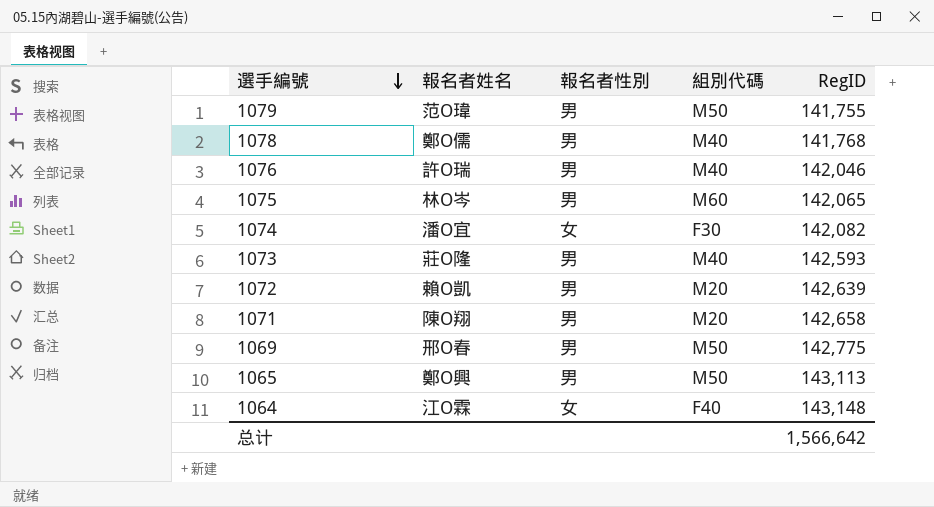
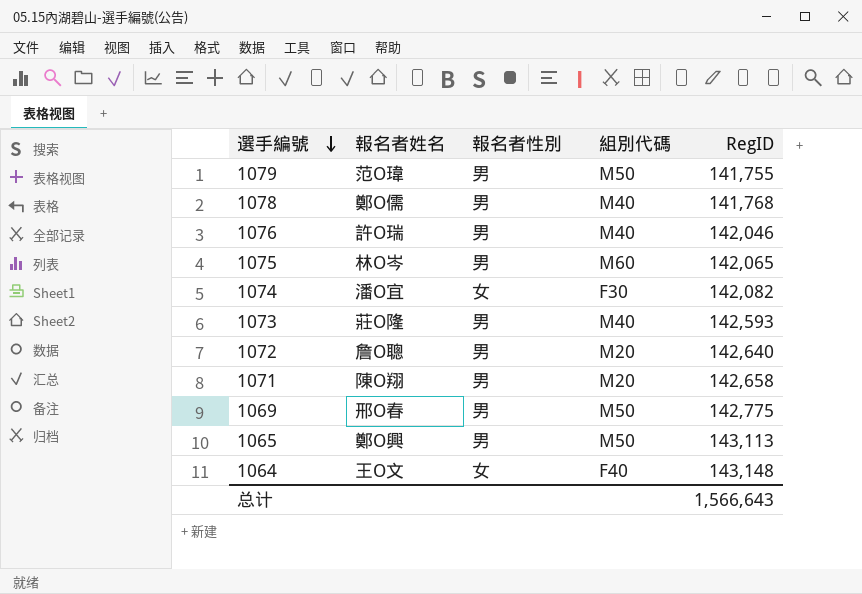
1072 | 報名者姓名: 賴O凱 -> 詹O聰
1072 | RegID: 142,639 -> 142,640
1064 | 報名者姓名: 江O霖 -> 王O文
总计 | RegID: 1,566,642 -> 1,566,643

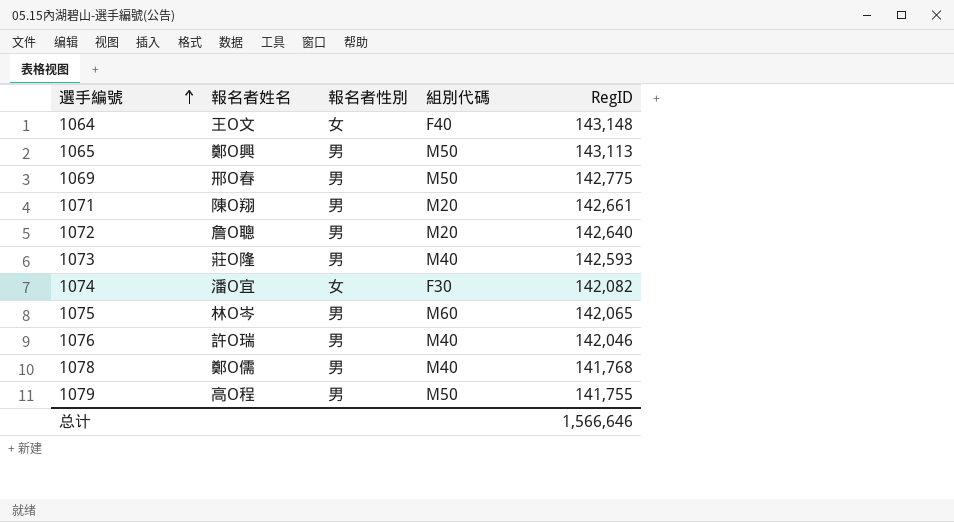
row order: 選手編號 descending -> 選手編號 ascending
1071 | RegID: 142,658 -> 142,661
1079 | 報名者姓名: 范O瑋 -> 高O程
总计 | RegID: 1,566,643 -> 1,566,646

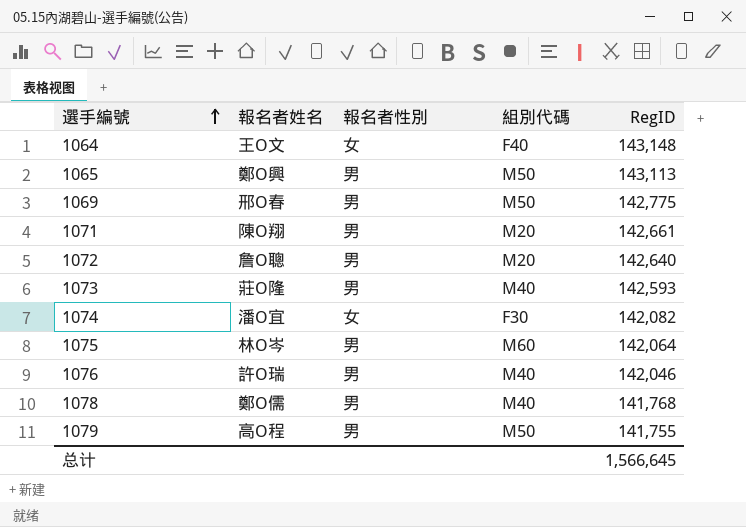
1075 | RegID: 142,065 -> 142,064
总计 | RegID: 1,566,646 -> 1,566,645

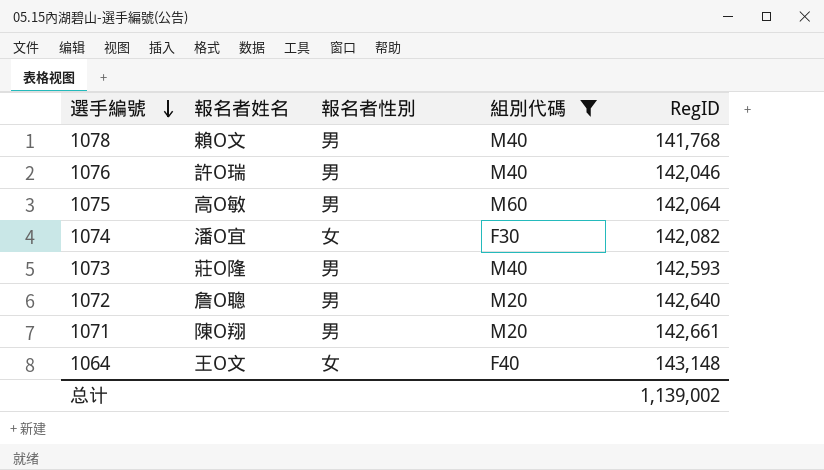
filter: none -> 組別代碼 != M50
row order: 選手編號 ascending -> 選手編號 descending
1078 | 報名者姓名: 鄭O儒 -> 賴O文
1075 | 報名者姓名: 林O岑 -> 高O敏
总计 | RegID: 1,566,645 -> 1,139,002

